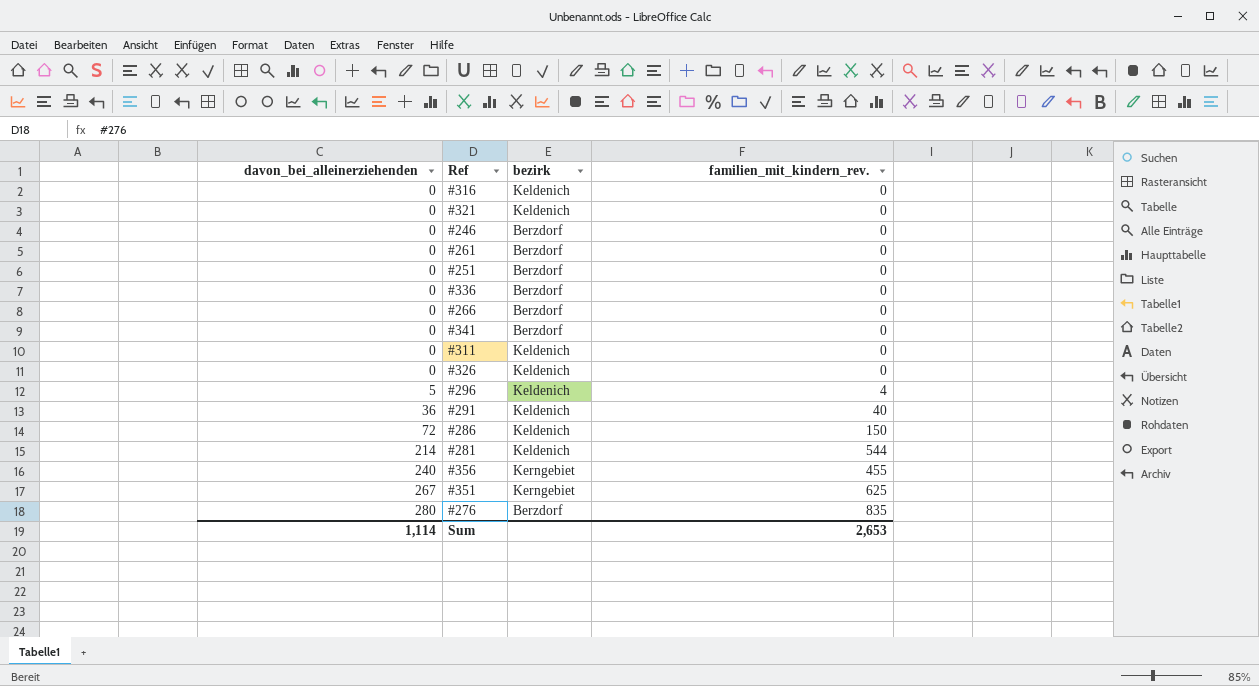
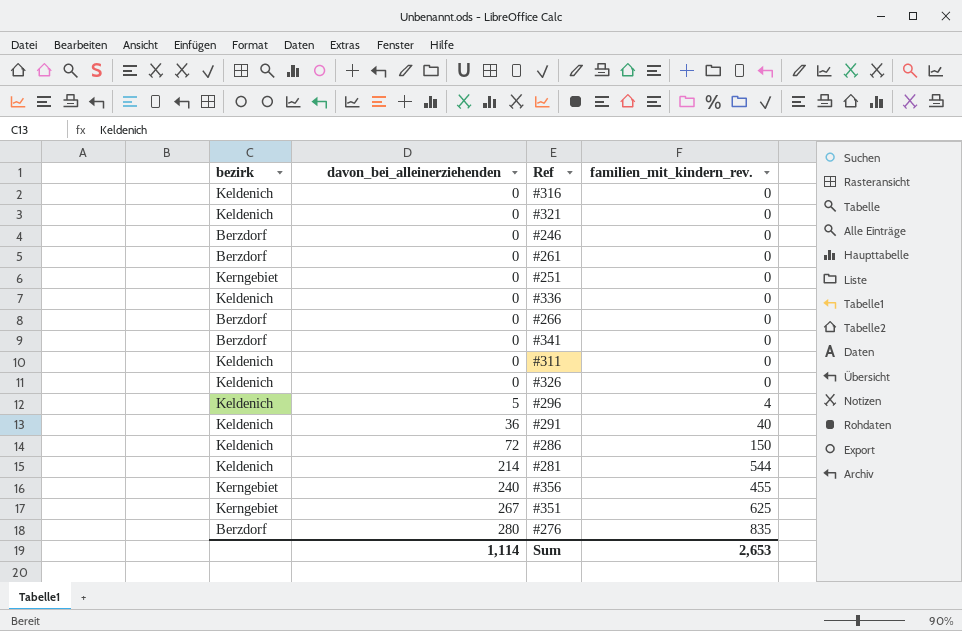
column bezirk | position: 3 -> 1
#251 | bezirk: Berzdorf -> Kerngebiet
#336 | bezirk: Berzdorf -> Keldenich

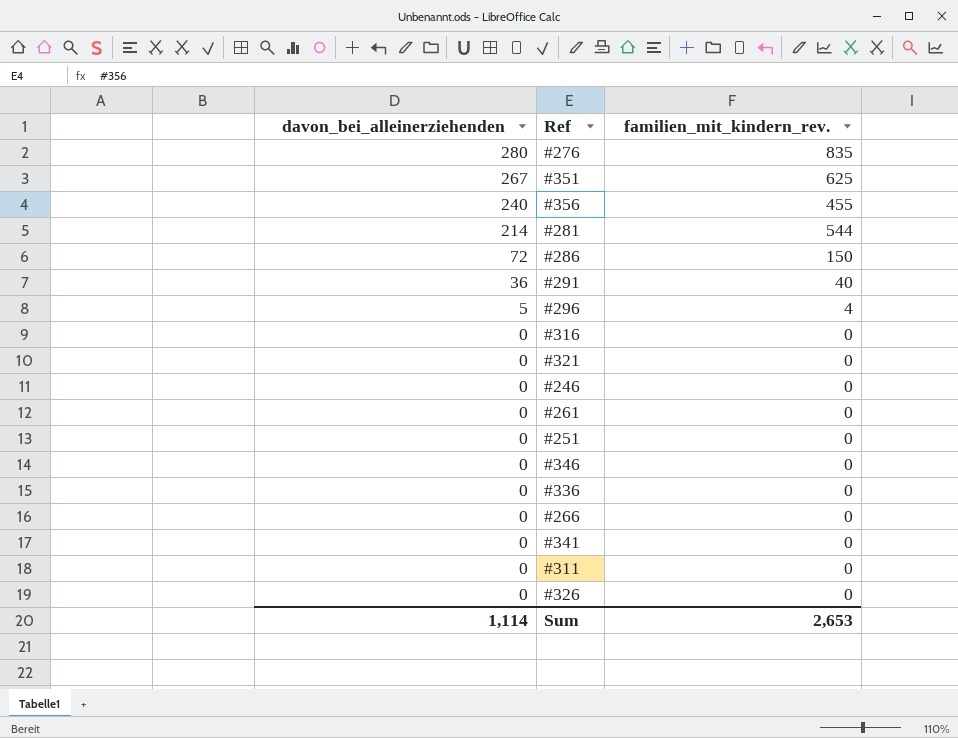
row order: davon_bei_alleinerziehenden ascending -> davon_bei_alleinerziehenden descending
column bezirk | position: 1 -> none
row #346: none -> 0 | 0

